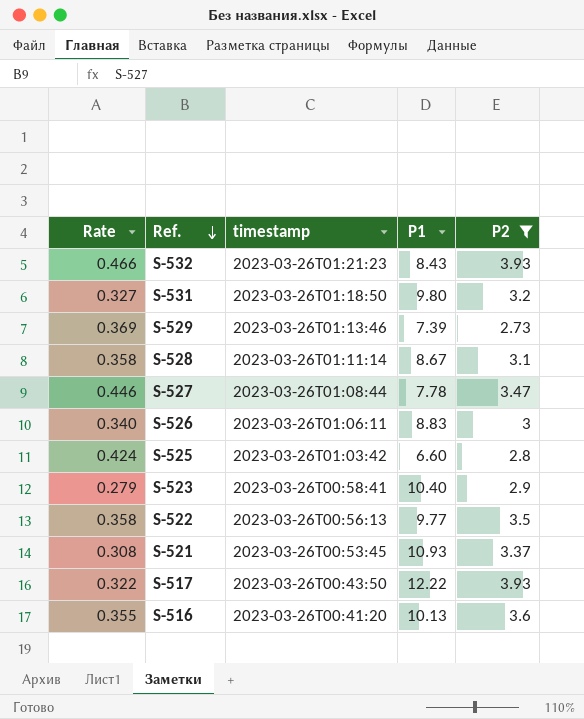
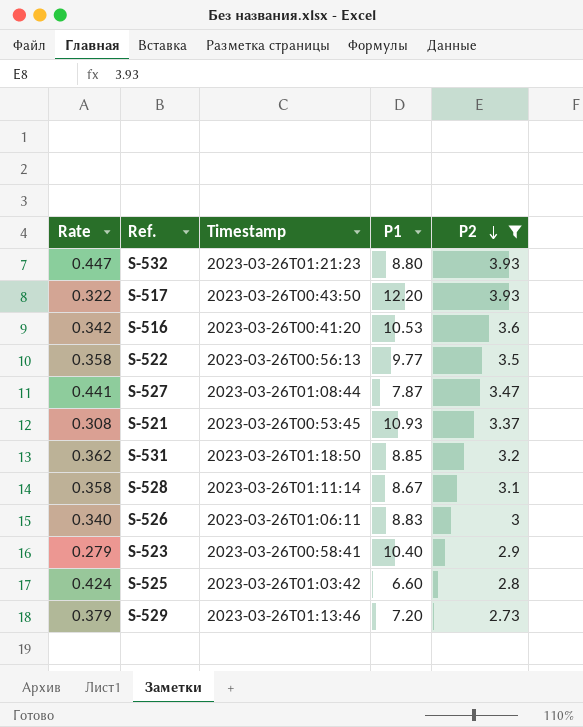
row order: Ref. descending -> P2 descending
column name: timestamp -> Timestamp
S-532 | Rate: 0.466 -> 0.447
S-532 | P1: 8.43 -> 8.80
S-517 | P1: 12.22 -> 12.20
S-516 | Rate: 0.355 -> 0.342
S-516 | P1: 10.13 -> 10.53
S-527 | Rate: 0.446 -> 0.441
S-527 | P1: 7.78 -> 7.87
S-531 | Rate: 0.327 -> 0.362
S-531 | P1: 9.80 -> 8.85
S-529 | Rate: 0.369 -> 0.379
S-529 | P1: 7.39 -> 7.20

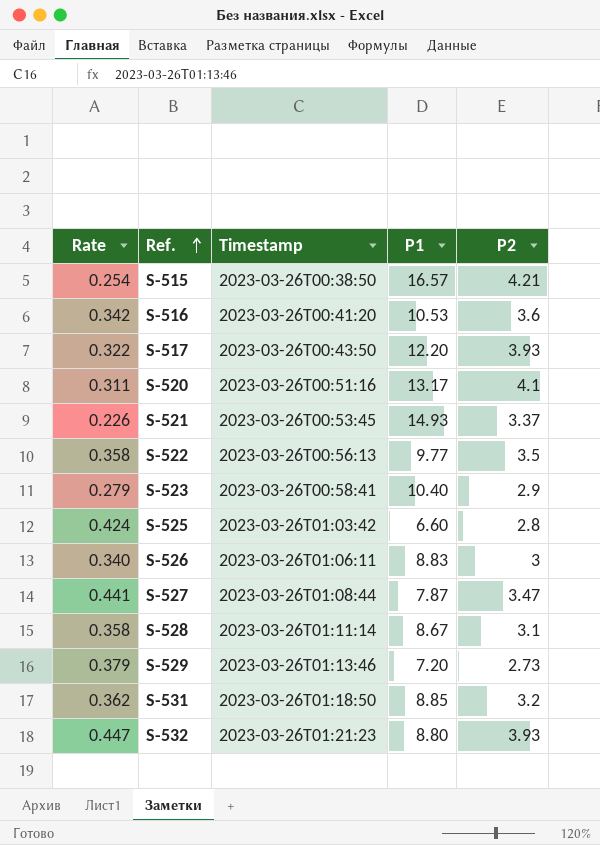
filter: P2 <= 3.93 -> none
row order: P2 descending -> Ref. ascending
S-521 | Rate: 0.308 -> 0.226
S-521 | P1: 10.93 -> 14.93

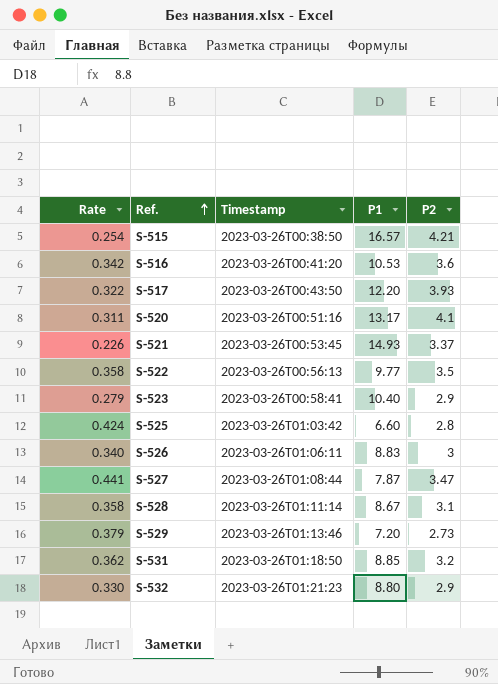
S-532 | Rate: 0.447 -> 0.330
S-532 | P2: 3.93 -> 2.9

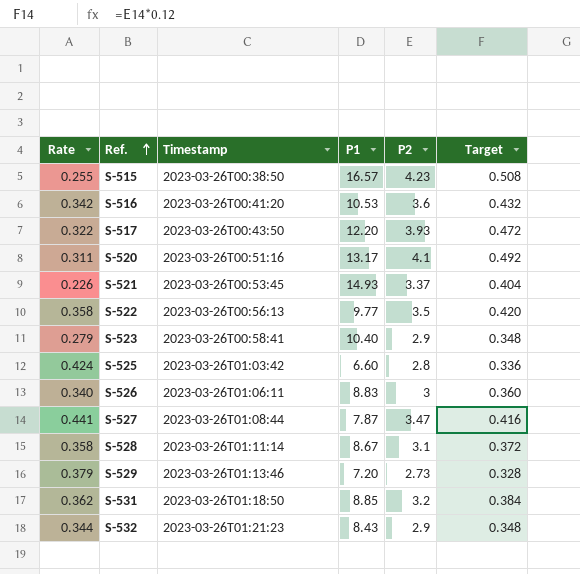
column Target | formula: none -> [P2] * 0.12
S-515 | Rate: 0.254 -> 0.255
S-515 | P2: 4.21 -> 4.23
S-532 | Rate: 0.330 -> 0.344
S-532 | P1: 8.80 -> 8.43

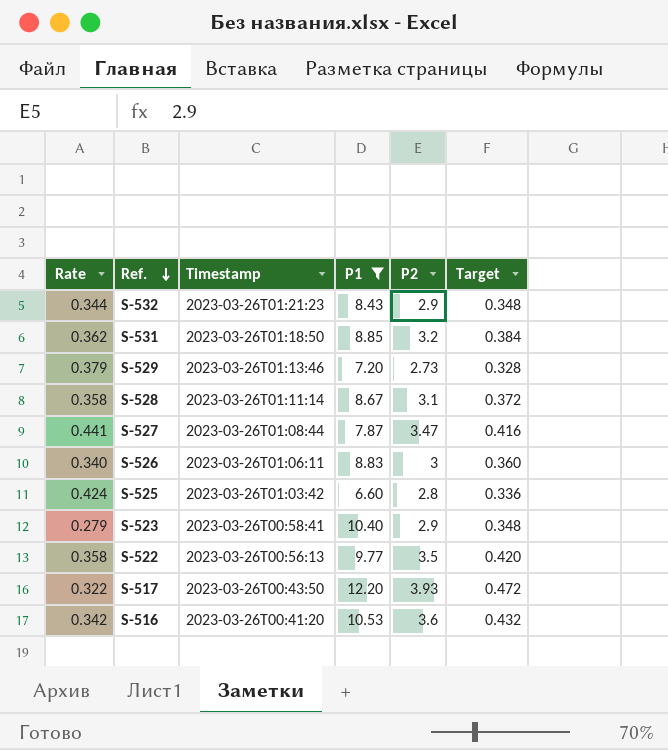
filter: none -> P1 <= 12.20
row order: Ref. ascending -> Ref. descending

